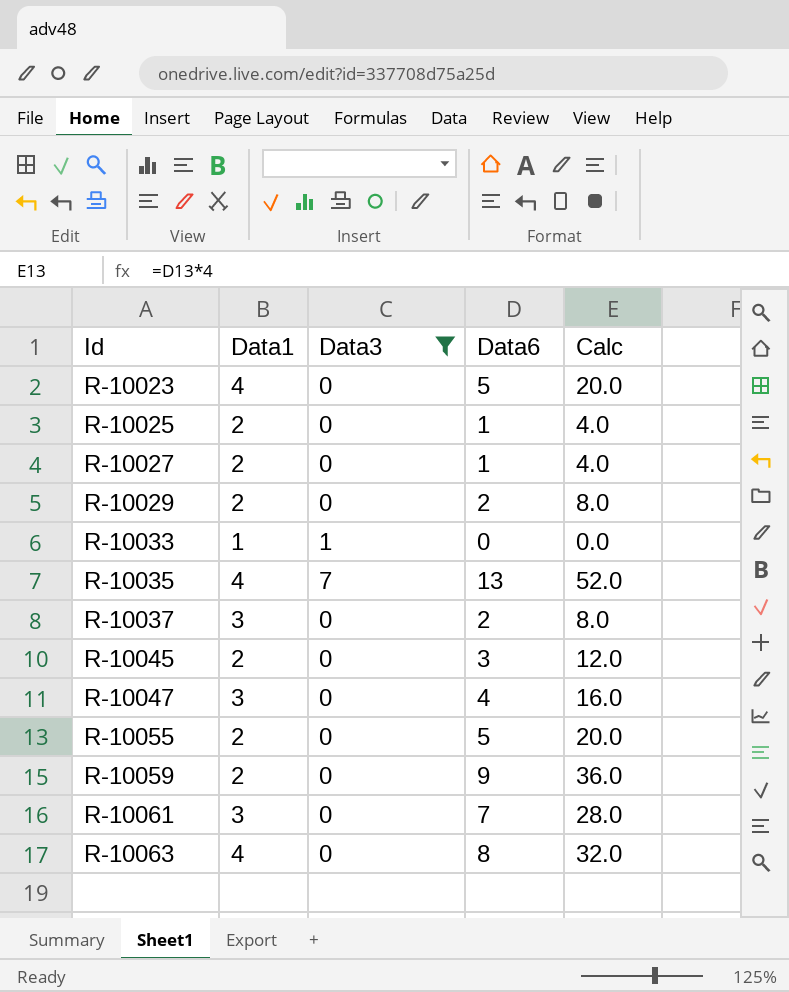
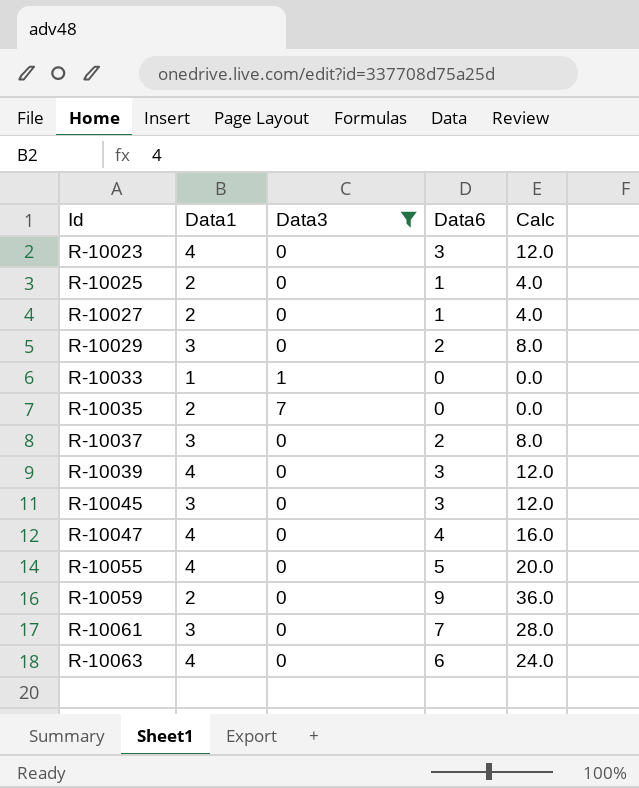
R-10023 | Data6: 5 -> 3
R-10023 | Calc: 20.0 -> 12.0
R-10029 | Data1: 2 -> 3
R-10035 | Data1: 4 -> 2
R-10035 | Data6: 13 -> 0
R-10035 | Calc: 52.0 -> 0.0
row R-10039: none -> 4 | 0 | 3 | 12.0
R-10045 | Data1: 2 -> 3
R-10047 | Data1: 3 -> 4
R-10055 | Data1: 2 -> 4
R-10063 | Data6: 8 -> 6
R-10063 | Calc: 32.0 -> 24.0

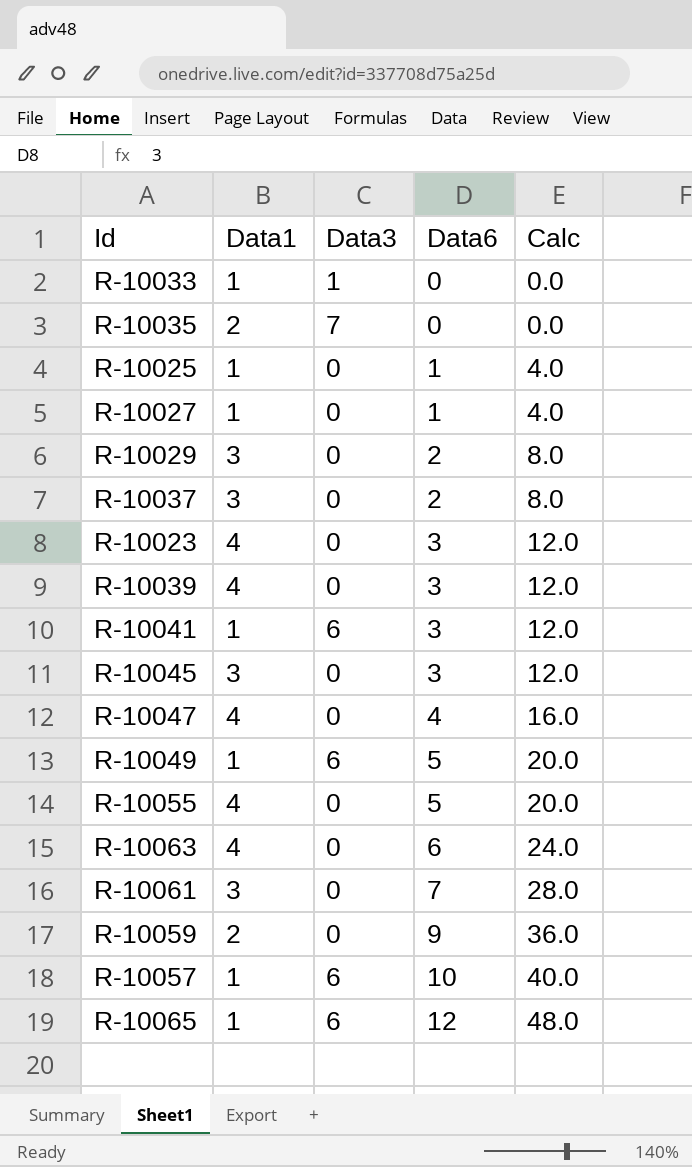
filter: Data3 != 6 -> none
row order: Id ascending -> Data6 ascending
R-10025 | Data1: 2 -> 1
R-10027 | Data1: 2 -> 1

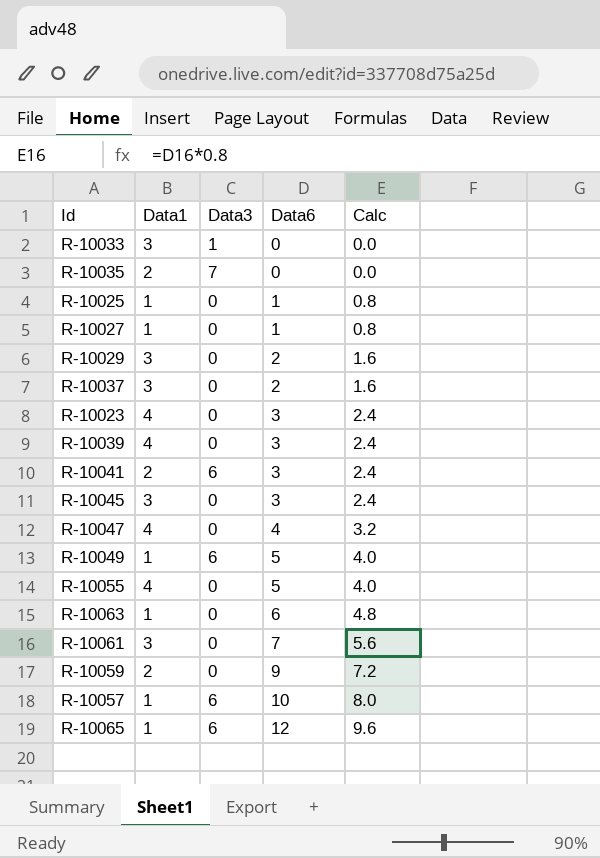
column Calc | formula: [Data6] * 4 -> [Data6] * 0.8
R-10033 | Data1: 1 -> 3
R-10041 | Data1: 1 -> 2
R-10063 | Data1: 4 -> 1

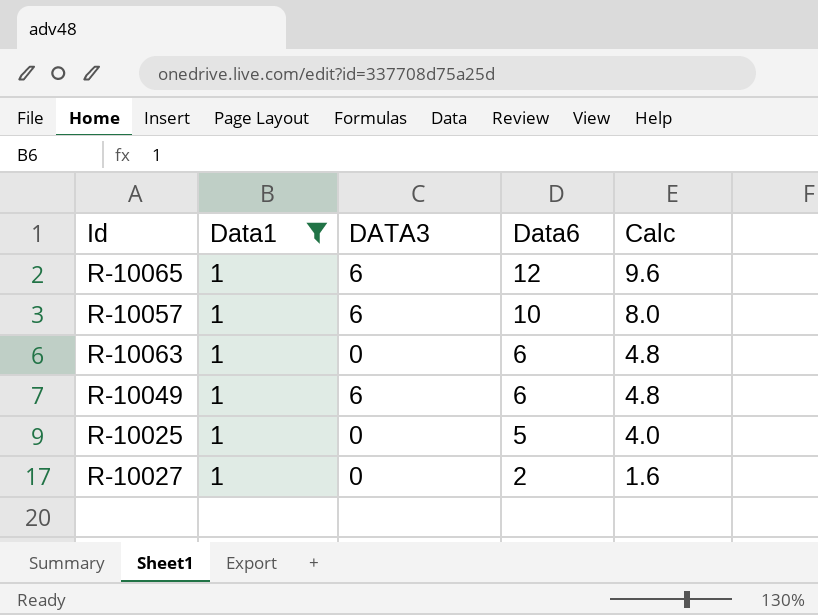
filter: none -> Data1 = 1
row order: Data6 ascending -> Data6 descending
column name: Data3 -> DATA3
R-10049 | Data6: 5 -> 6
R-10049 | Calc: 4.0 -> 4.8
R-10025 | Data6: 1 -> 5
R-10025 | Calc: 0.8 -> 4.0
R-10027 | Data6: 1 -> 2
R-10027 | Calc: 0.8 -> 1.6

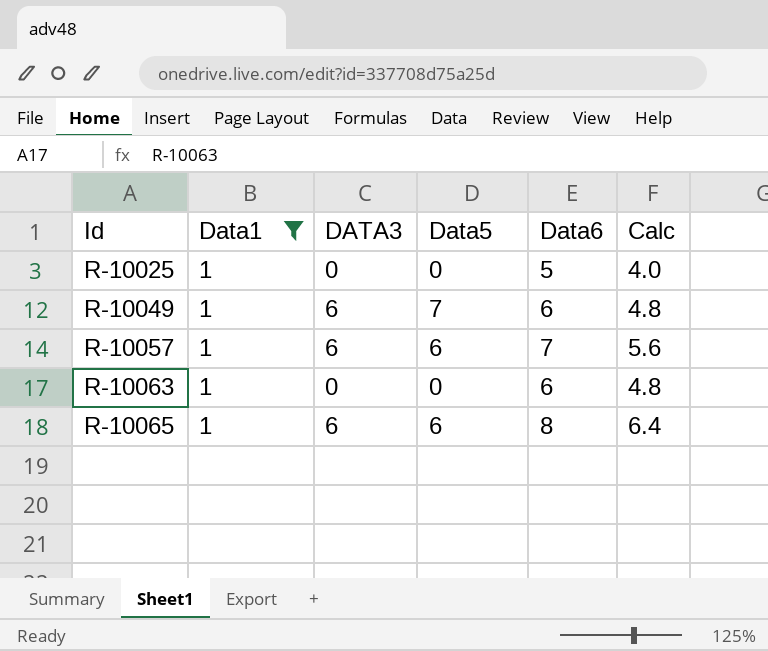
row order: Data6 descending -> Id ascending
column Data5 | position: none -> 4
row R-10027: 1 | 0 | 2 | 1.6 -> none
R-10057 | Data6: 10 -> 7
R-10057 | Calc: 8.0 -> 5.6
R-10065 | Data6: 12 -> 8
R-10065 | Calc: 9.6 -> 6.4

